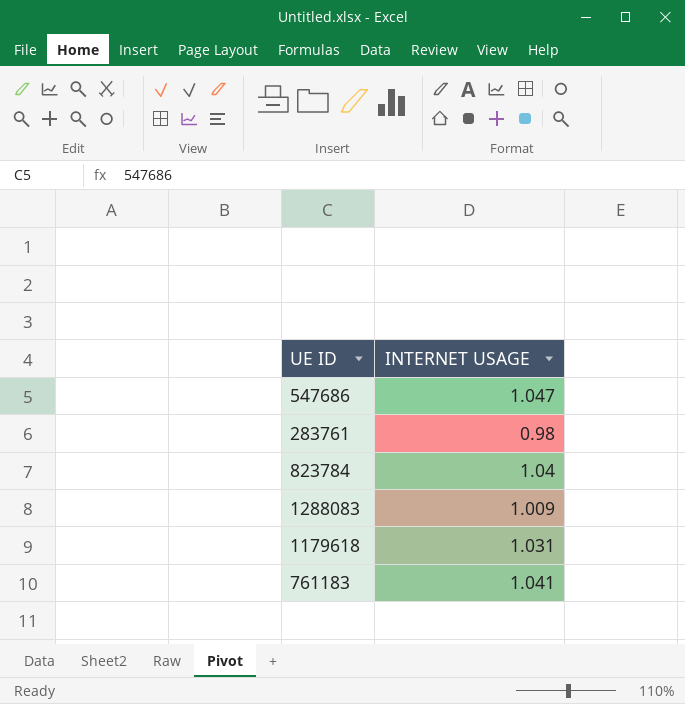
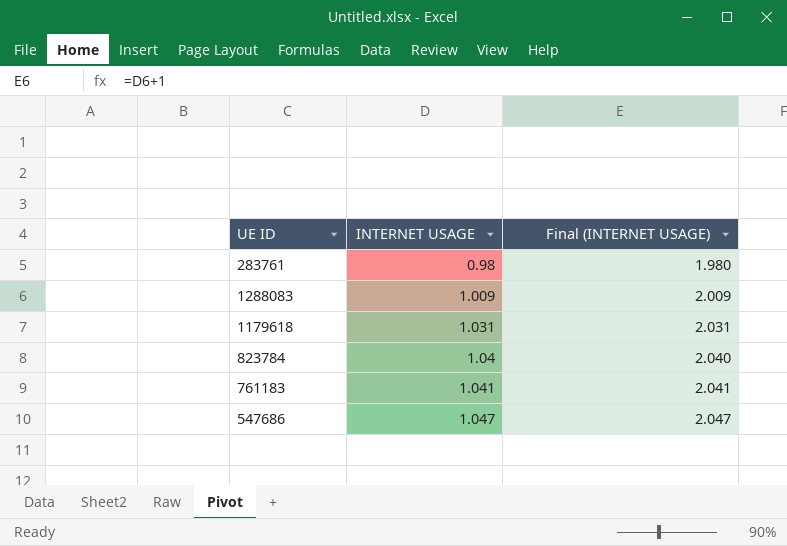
row order: none -> INTERNET USAGE ascending
column Final (INTERNET USAGE) | formula: none -> [INTERNET USAGE] + 1

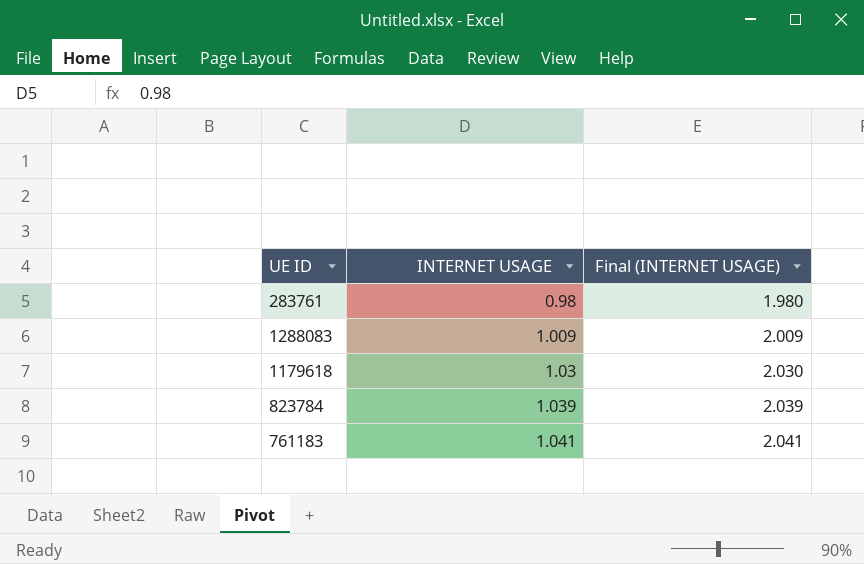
row 547686: 1.047 | 2.047 -> none
1179618 | INTERNET USAGE: 1.031 -> 1.03
1179618 | Final (INTERNET USAGE): 2.031 -> 2.030
823784 | INTERNET USAGE: 1.04 -> 1.039
823784 | Final (INTERNET USAGE): 2.040 -> 2.039

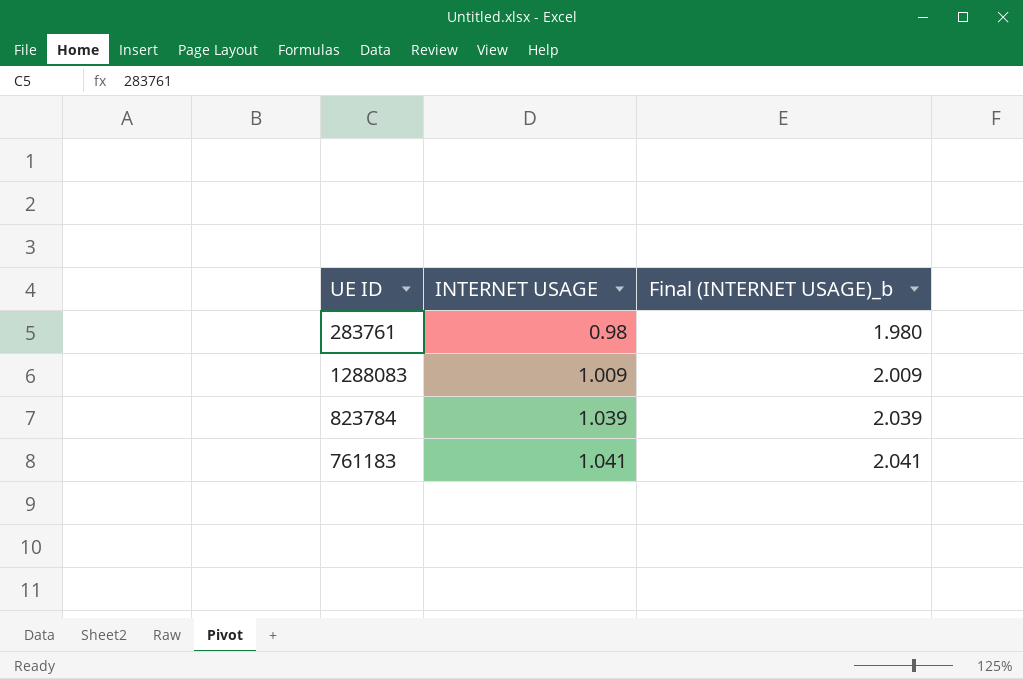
column name: Final (INTERNET USAGE) -> Final (INTERNET USAGE)_b
row 1179618: 1.03 | 2.030 -> none

